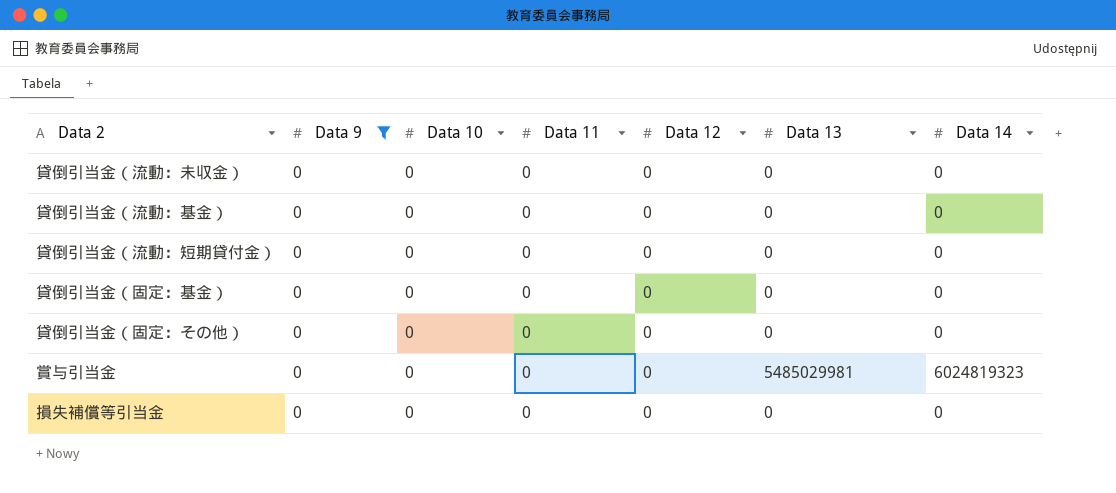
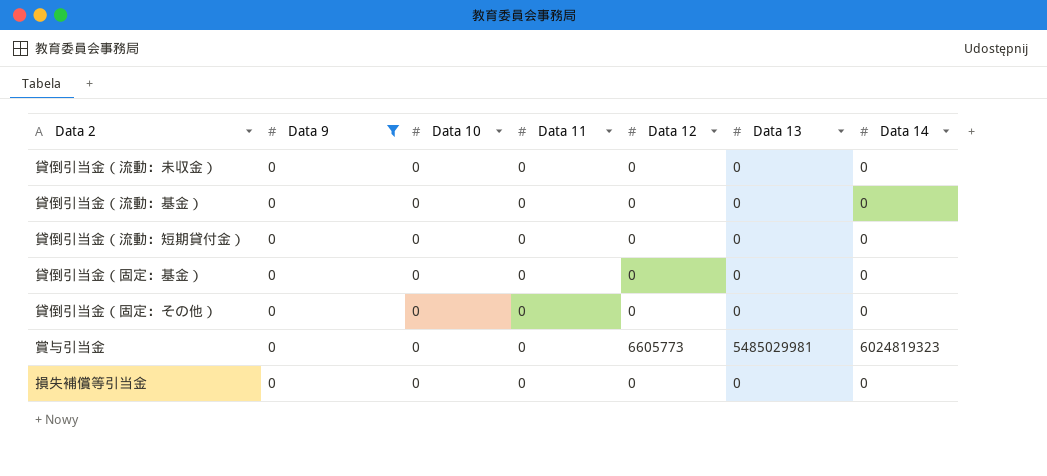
賞与引当金 | Data 12: 0 -> 6605773

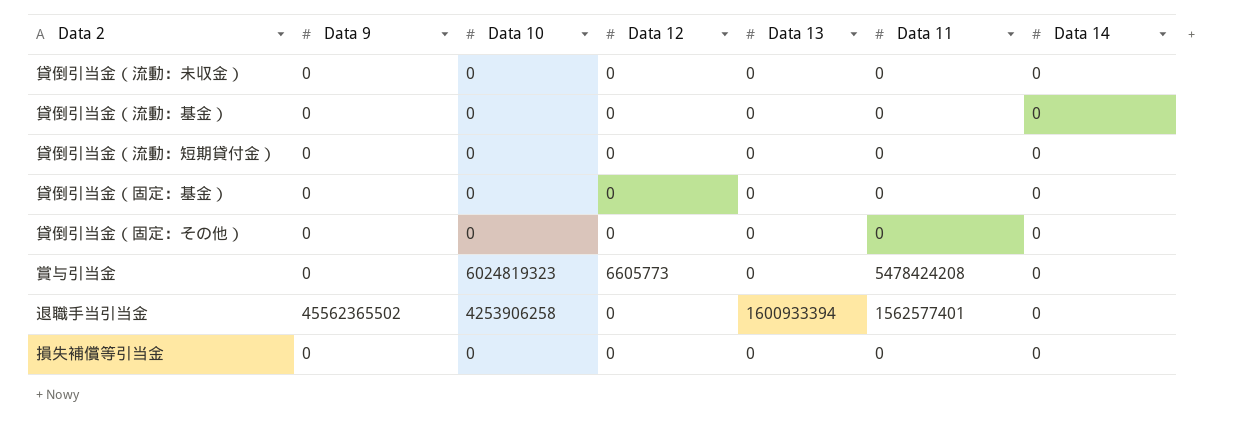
filter: Data 9 = 0 -> none
column Data 11 | position: 4 -> 6
賞与引当金 | Data 10: 0 -> 6024819323
賞与引当金 | Data 13: 5485029981 -> 0
賞与引当金 | Data 11: 0 -> 5478424208
賞与引当金 | Data 14: 6024819323 -> 0

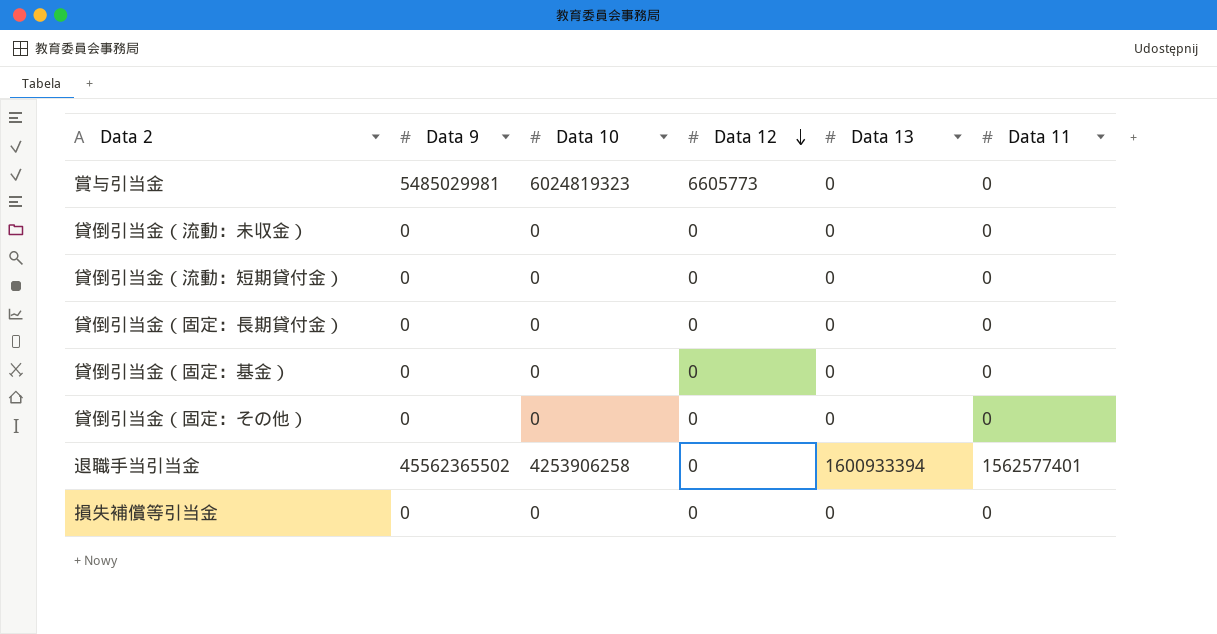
row order: none -> Data 12 descending
column Data 14 | position: 7 -> none
row 貸倒引当金（流動：基金）: 0 | 0 | 0 | 0 | 0 | 0 -> none
賞与引当金 | Data 9: 0 -> 5485029981
賞与引当金 | Data 11: 5478424208 -> 0
row 貸倒引当金（固定：長期貸付金）: none -> 0 | 0 | 0 | 0 | 0

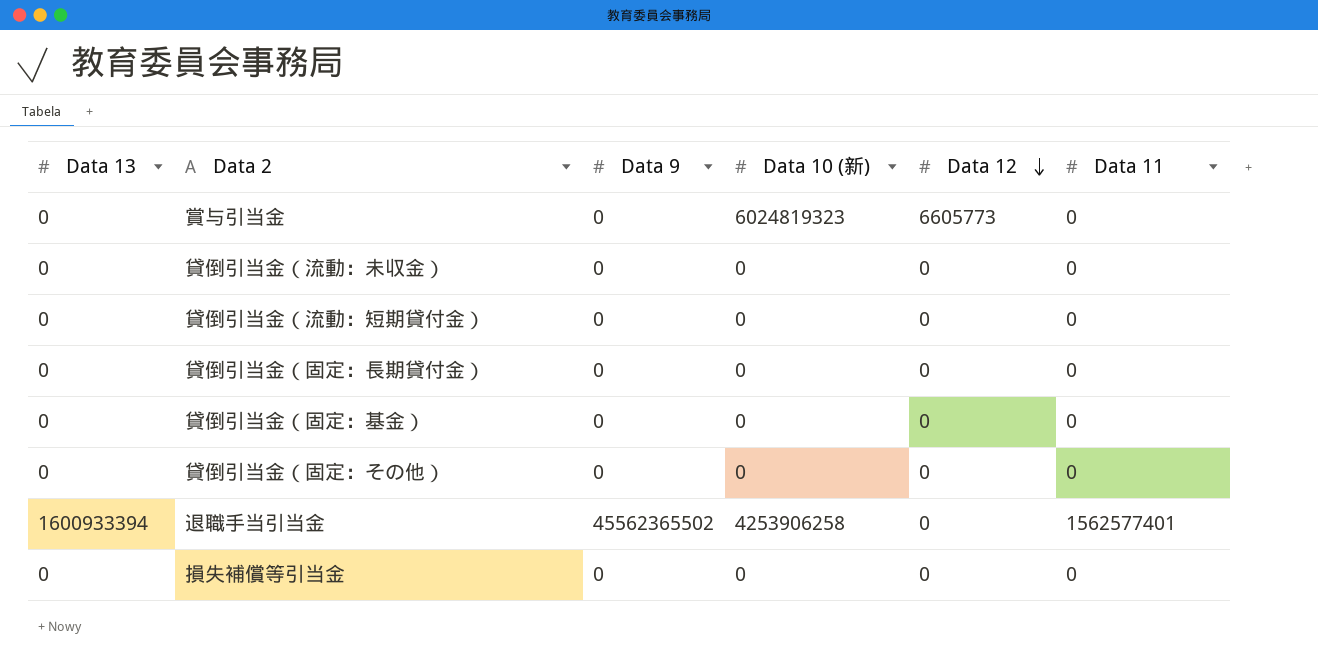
column Data 13 | position: 5 -> 1
column name: Data 10 -> Data 10 (新)
賞与引当金 | Data 9: 5485029981 -> 0

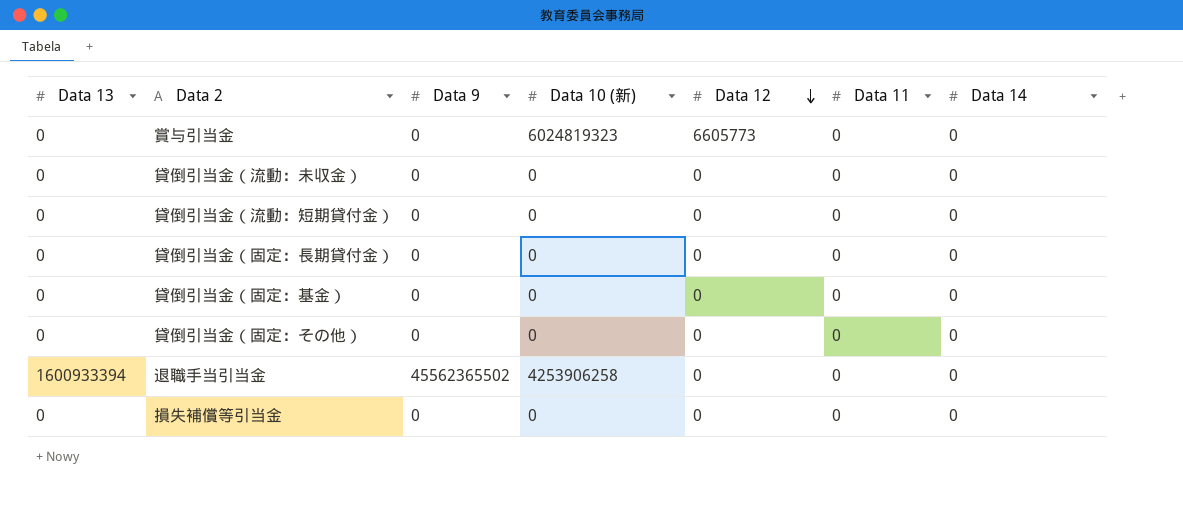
column Data 14 | position: none -> 7
退職手当引当金 | Data 11: 1562577401 -> 0

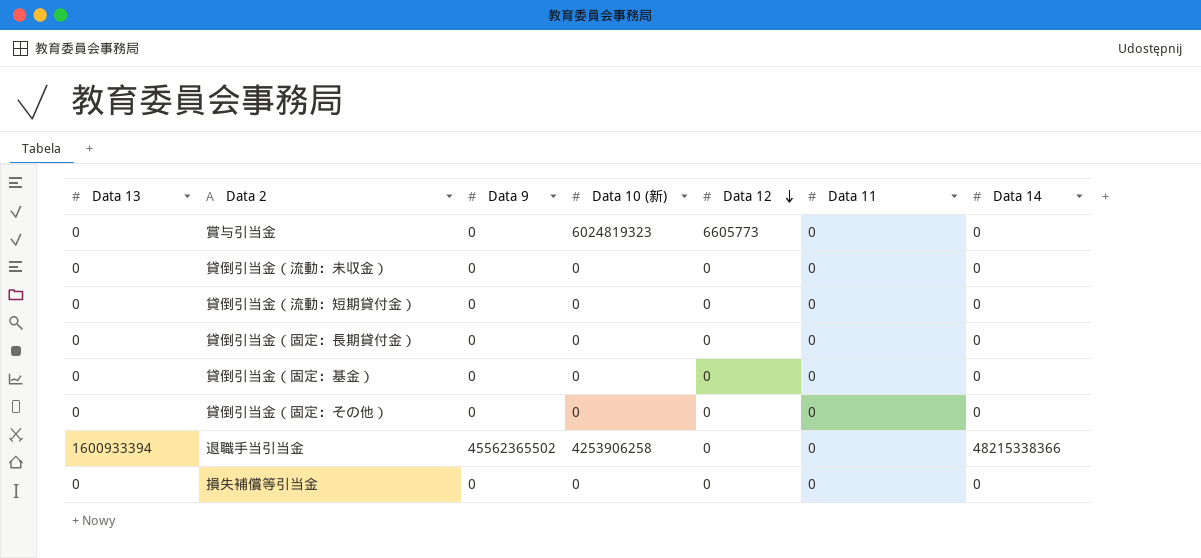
退職手当引当金 | Data 14: 0 -> 48215338366

